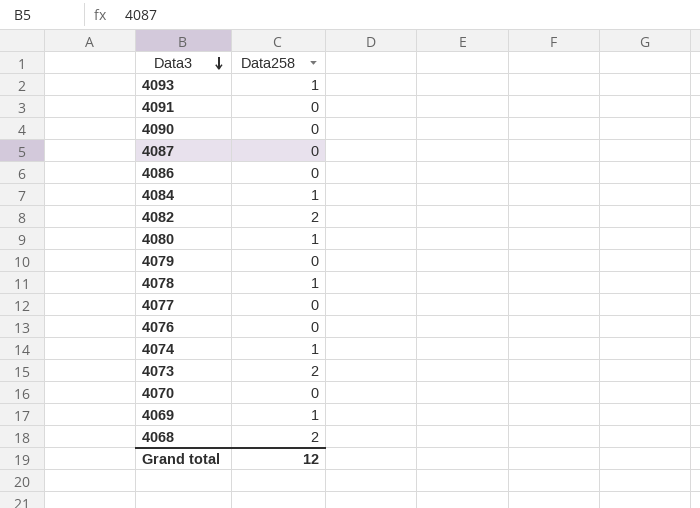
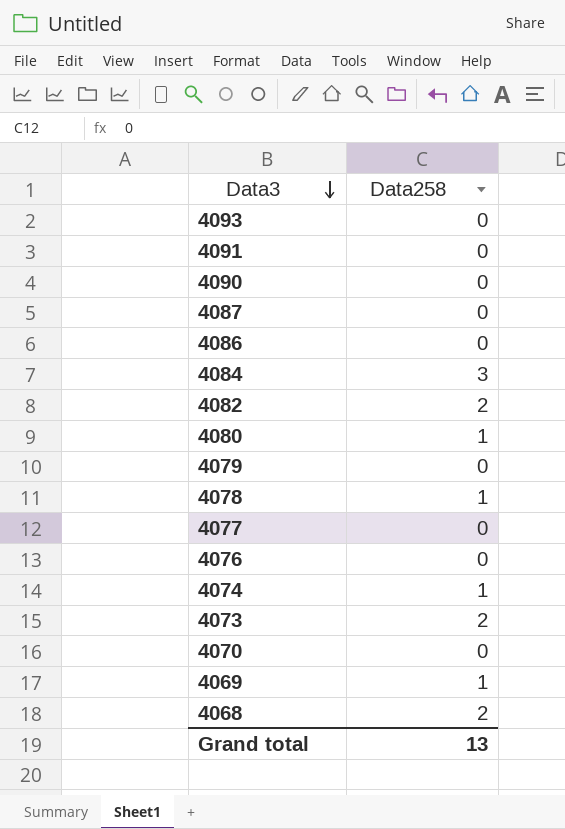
4093 | Data258: 1 -> 0
4084 | Data258: 1 -> 3
Grand total | Data258: 12 -> 13

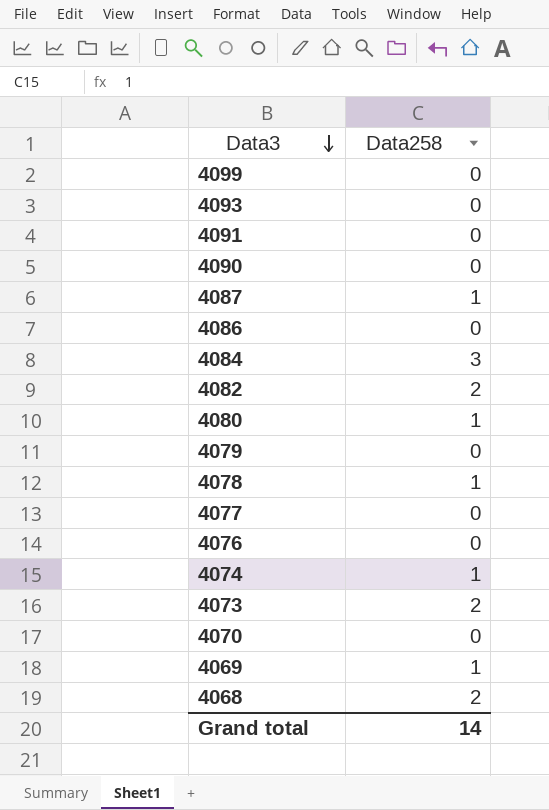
row 4099: none -> 0
4087 | Data258: 0 -> 1
Grand total | Data258: 13 -> 14

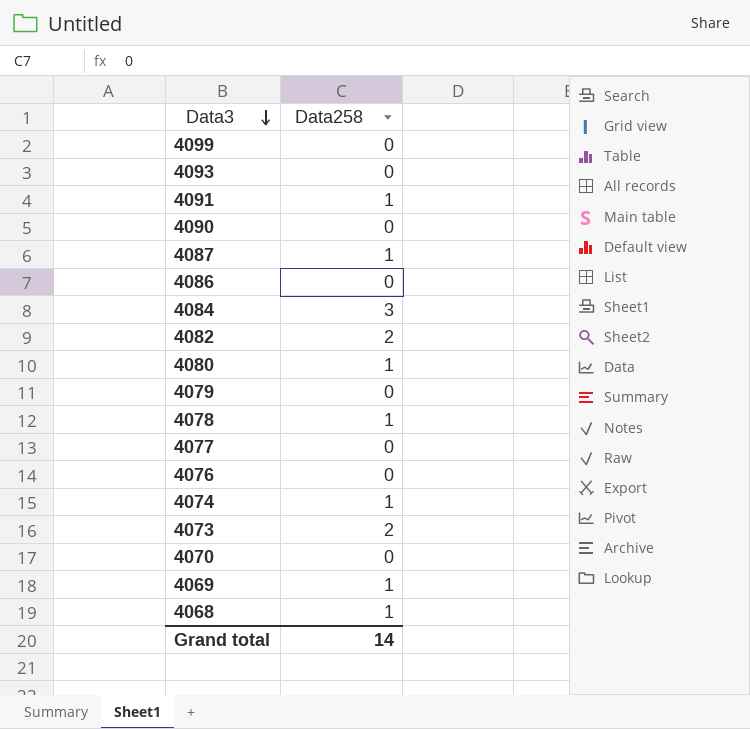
4091 | Data258: 0 -> 1
4068 | Data258: 2 -> 1

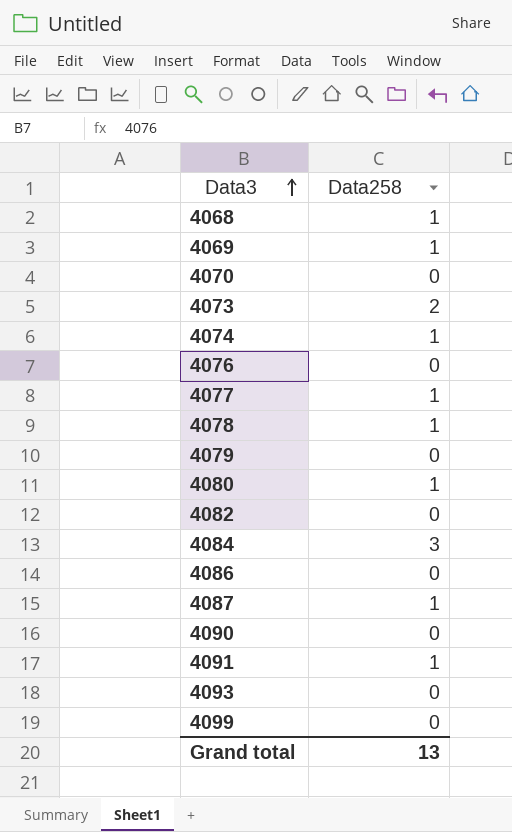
row order: Data3 descending -> Data3 ascending
4077 | Data258: 0 -> 1
4082 | Data258: 2 -> 0
Grand total | Data258: 14 -> 13

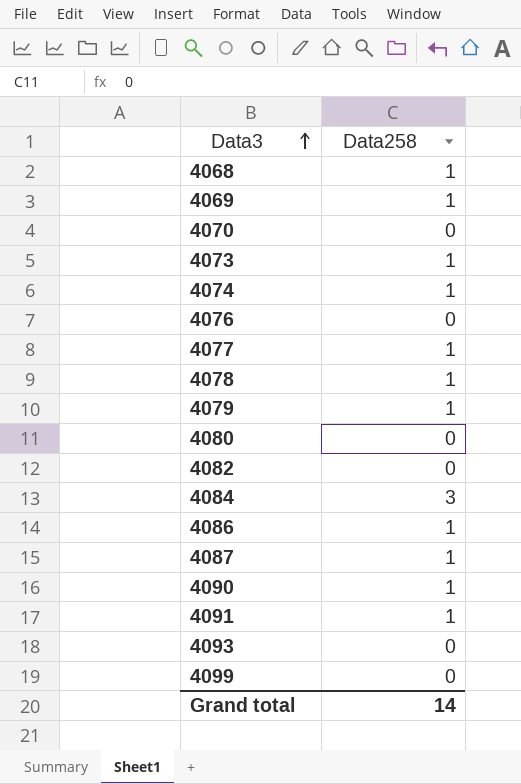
4073 | Data258: 2 -> 1
4079 | Data258: 0 -> 1
4080 | Data258: 1 -> 0
4086 | Data258: 0 -> 1
4090 | Data258: 0 -> 1
Grand total | Data258: 13 -> 14

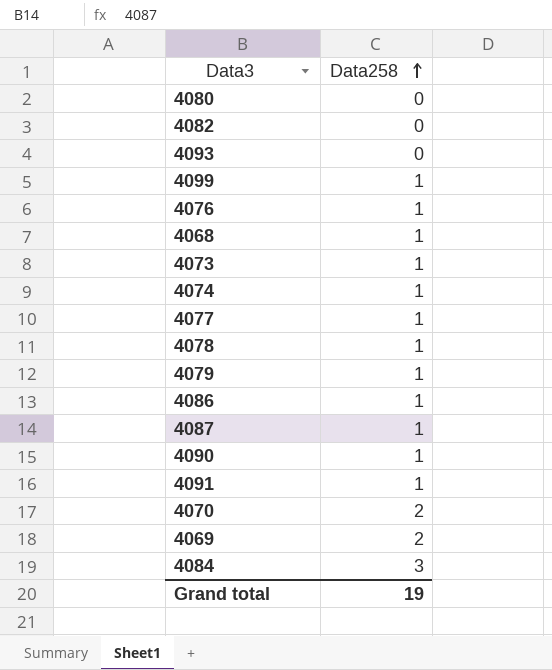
row order: Data3 ascending -> Data258 ascending
4099 | Data258: 0 -> 1
4076 | Data258: 0 -> 1
4070 | Data258: 0 -> 2
4069 | Data258: 1 -> 2
Grand total | Data258: 14 -> 19

